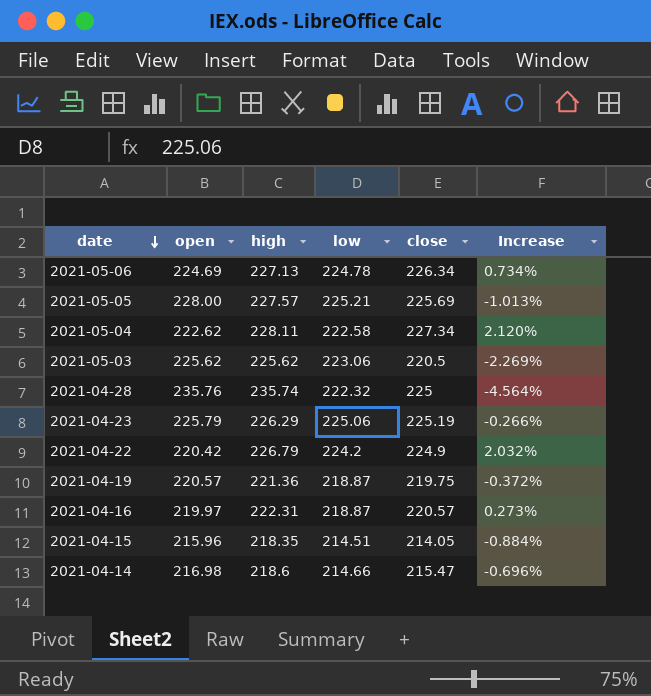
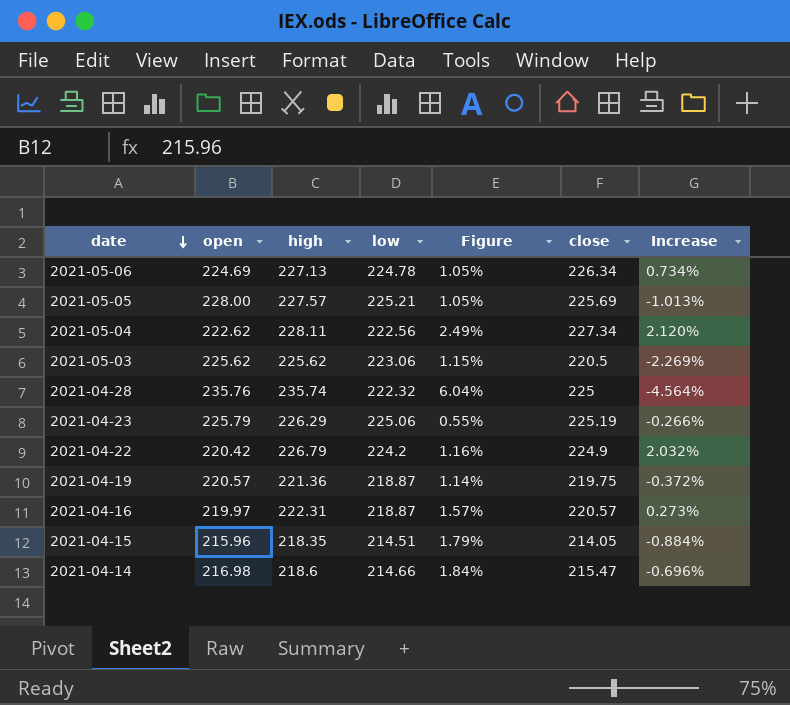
column Figure | formula: none -> ([high] - [low]) / [low]
2021-05-04 | low: 222.58 -> 222.56

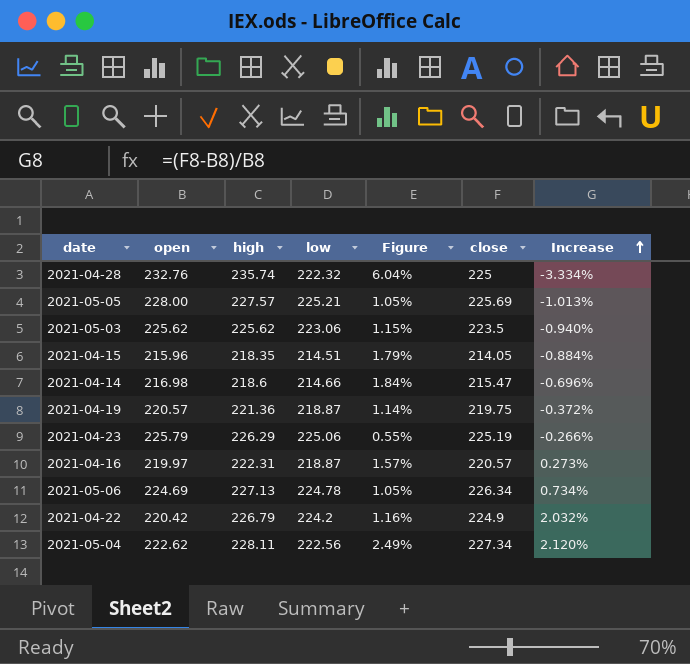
row order: date descending -> Increase ascending
2021-04-28 | open: 235.76 -> 232.76
2021-04-28 | Increase: -4.564% -> -3.334%
2021-05-03 | close: 220.5 -> 223.5
2021-05-03 | Increase: -2.269% -> -0.940%

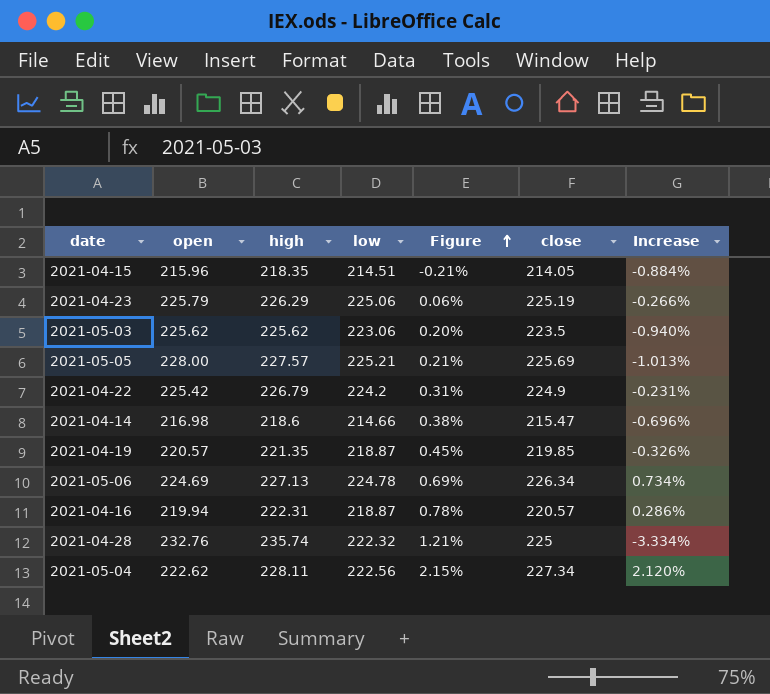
row order: Increase ascending -> Figure ascending
column Figure | formula: ([high] - [low]) / [low] -> ([close] - [low]) / [low]
2021-04-22 | open: 220.42 -> 225.42
2021-04-22 | Increase: 2.032% -> -0.231%
2021-04-19 | high: 221.36 -> 221.35
2021-04-19 | close: 219.75 -> 219.85
2021-04-19 | Increase: -0.372% -> -0.326%
2021-04-16 | open: 219.97 -> 219.94
2021-04-16 | Increase: 0.273% -> 0.286%

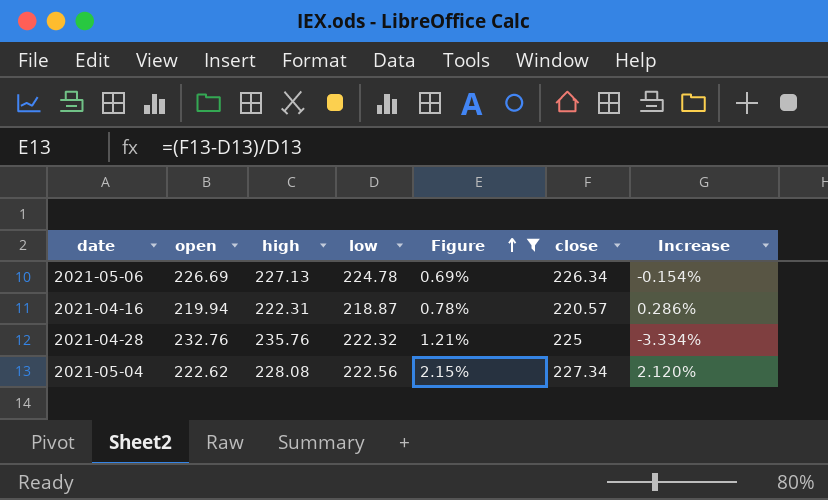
filter: none -> Figure >= 0.69%
2021-05-06 | open: 224.69 -> 226.69
2021-05-06 | Increase: 0.734% -> -0.154%
2021-04-28 | high: 235.74 -> 235.76
2021-05-04 | high: 228.11 -> 228.08

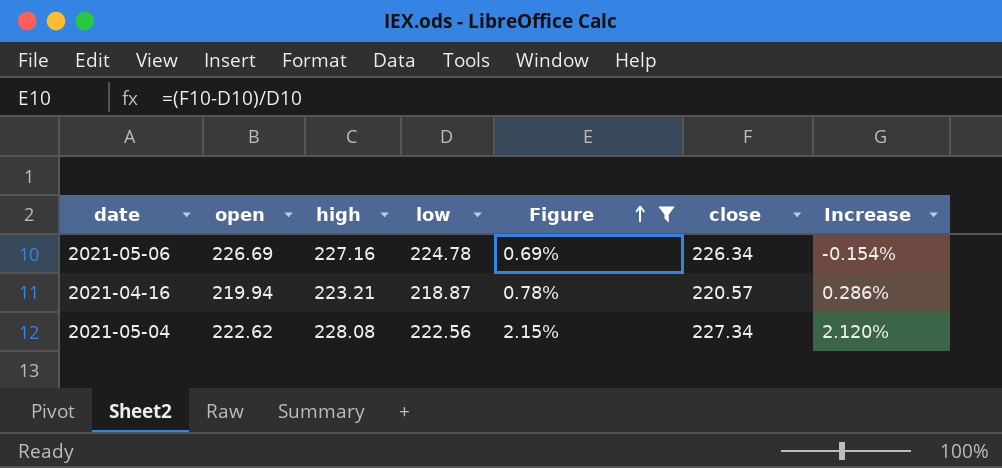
row 2021-04-28: 232.76 | 235.76 | 222.32 | 1.21% | 225 | -3.334% -> none
2021-05-06 | high: 227.13 -> 227.16
2021-04-16 | high: 222.31 -> 223.21

